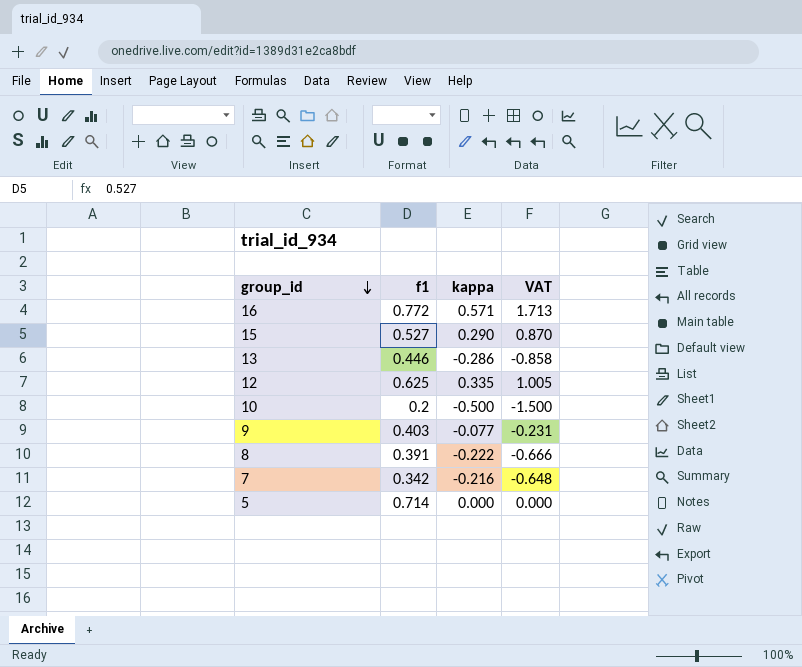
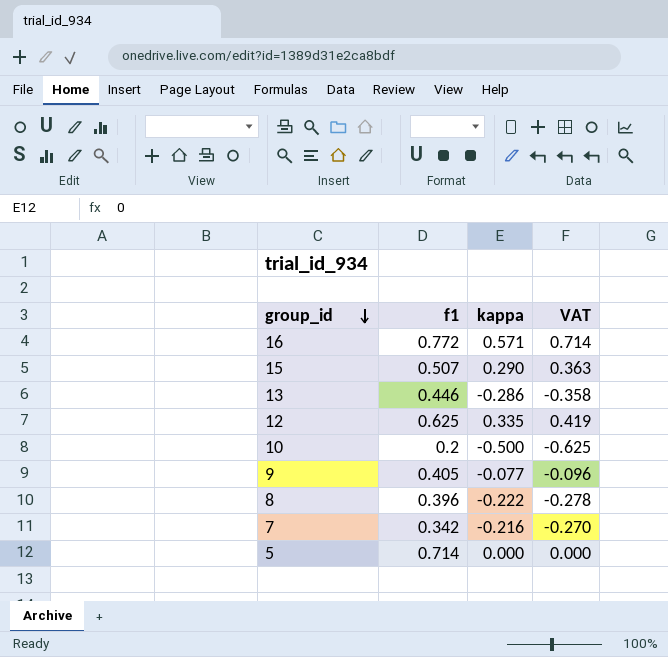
column VAT | formula: [kappa] * 3 -> [kappa] * 1.25
15 | f1: 0.527 -> 0.507
9 | f1: 0.403 -> 0.405
8 | f1: 0.391 -> 0.396

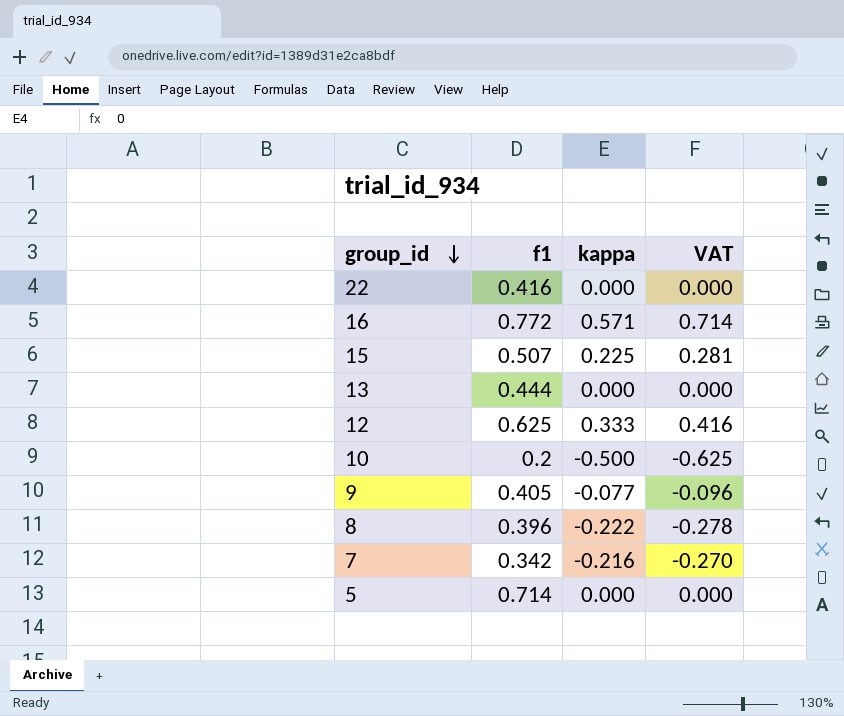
row 22: none -> 0.416 | 0.000 | 0.000
15 | kappa: 0.290 -> 0.225
15 | VAT: 0.363 -> 0.281
13 | f1: 0.446 -> 0.444
13 | kappa: -0.286 -> 0.000
13 | VAT: -0.358 -> 0.000
12 | kappa: 0.335 -> 0.333
12 | VAT: 0.419 -> 0.416

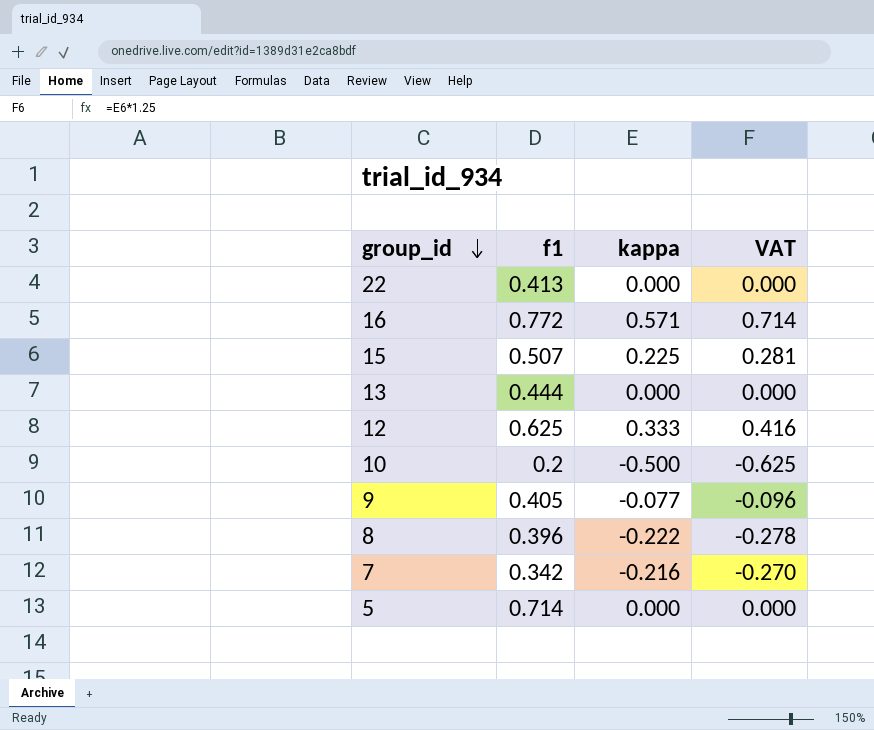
22 | f1: 0.416 -> 0.413

